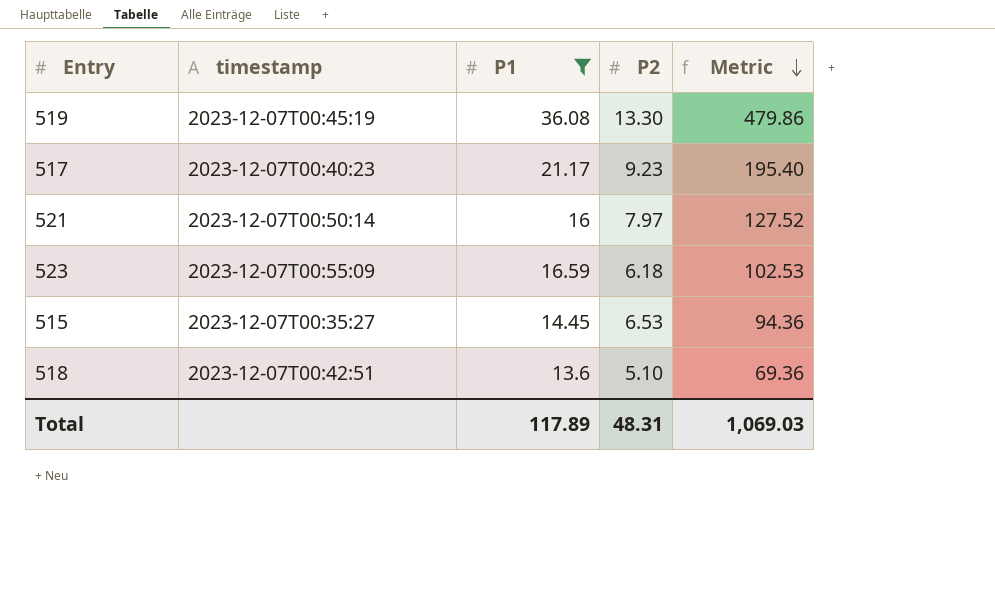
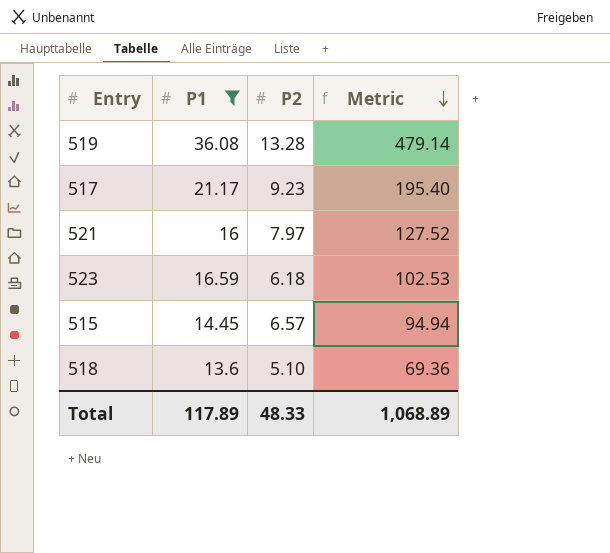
column timestamp | position: 2 -> none
519 | P2: 13.30 -> 13.28
519 | Metric: 479.86 -> 479.14
515 | P2: 6.53 -> 6.57
515 | Metric: 94.36 -> 94.94
Total | P2: 48.31 -> 48.33
Total | Metric: 1,069.03 -> 1,068.89

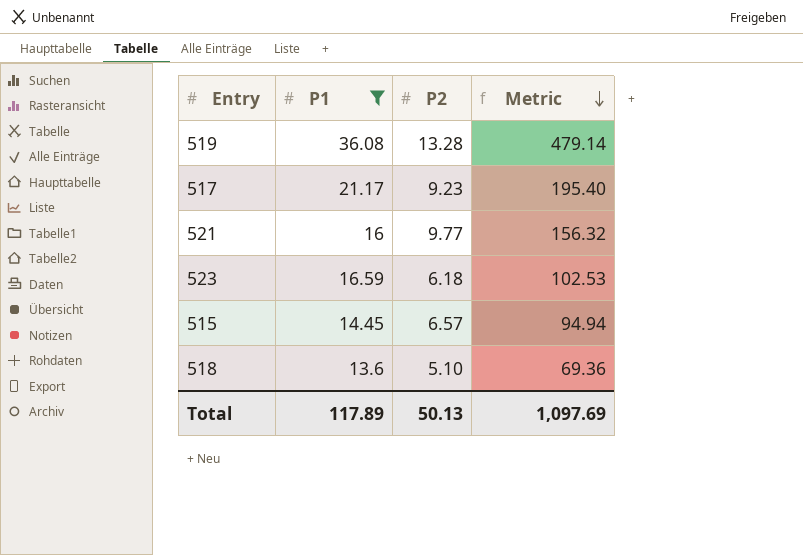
521 | P2: 7.97 -> 9.77
521 | Metric: 127.52 -> 156.32
Total | P2: 48.33 -> 50.13
Total | Metric: 1,068.89 -> 1,097.69

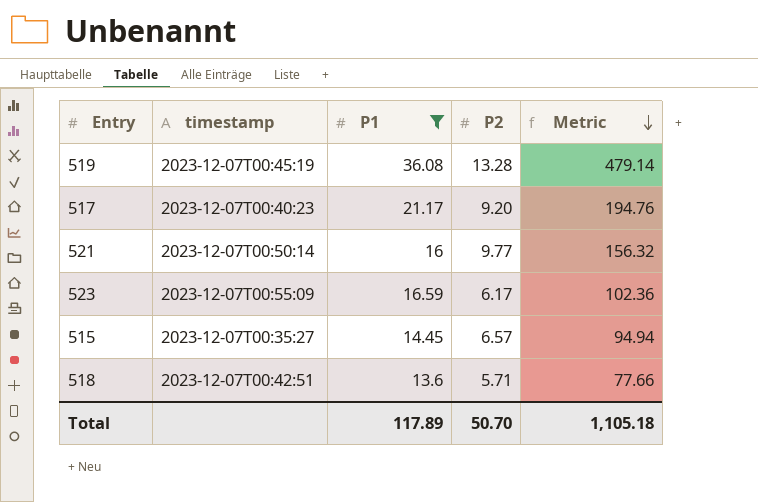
column timestamp | position: none -> 2
517 | P2: 9.23 -> 9.20
517 | Metric: 195.40 -> 194.76
523 | P2: 6.18 -> 6.17
523 | Metric: 102.53 -> 102.36
518 | P2: 5.10 -> 5.71
518 | Metric: 69.36 -> 77.66
Total | P2: 50.13 -> 50.70
Total | Metric: 1,097.69 -> 1,105.18

